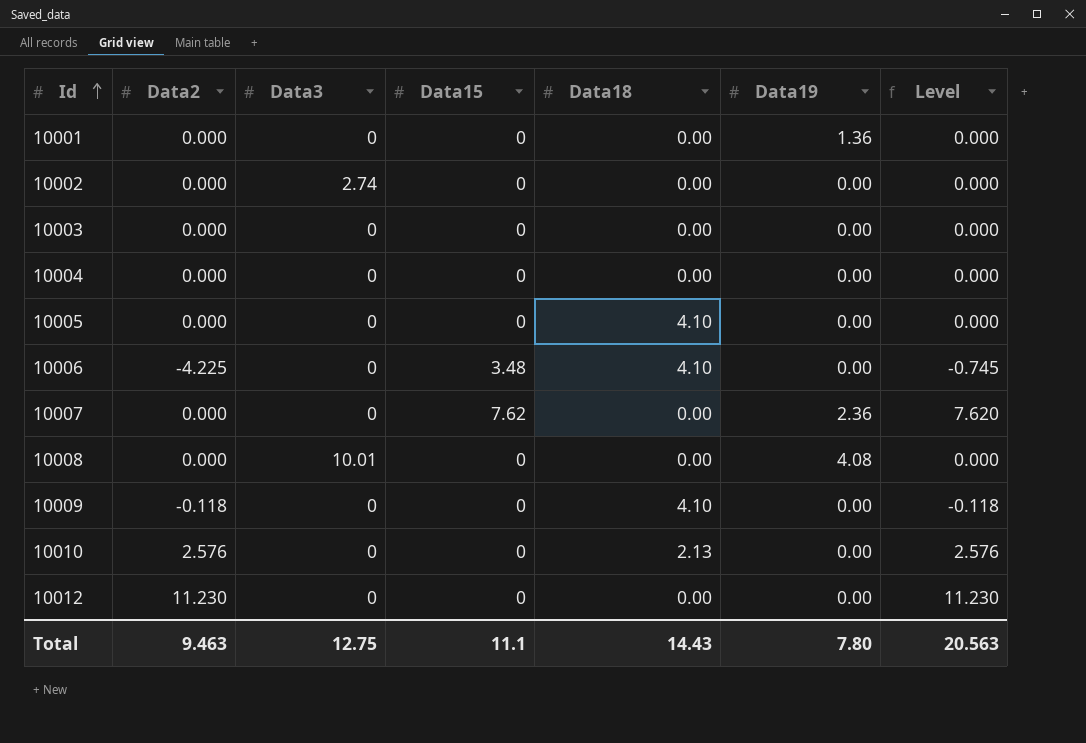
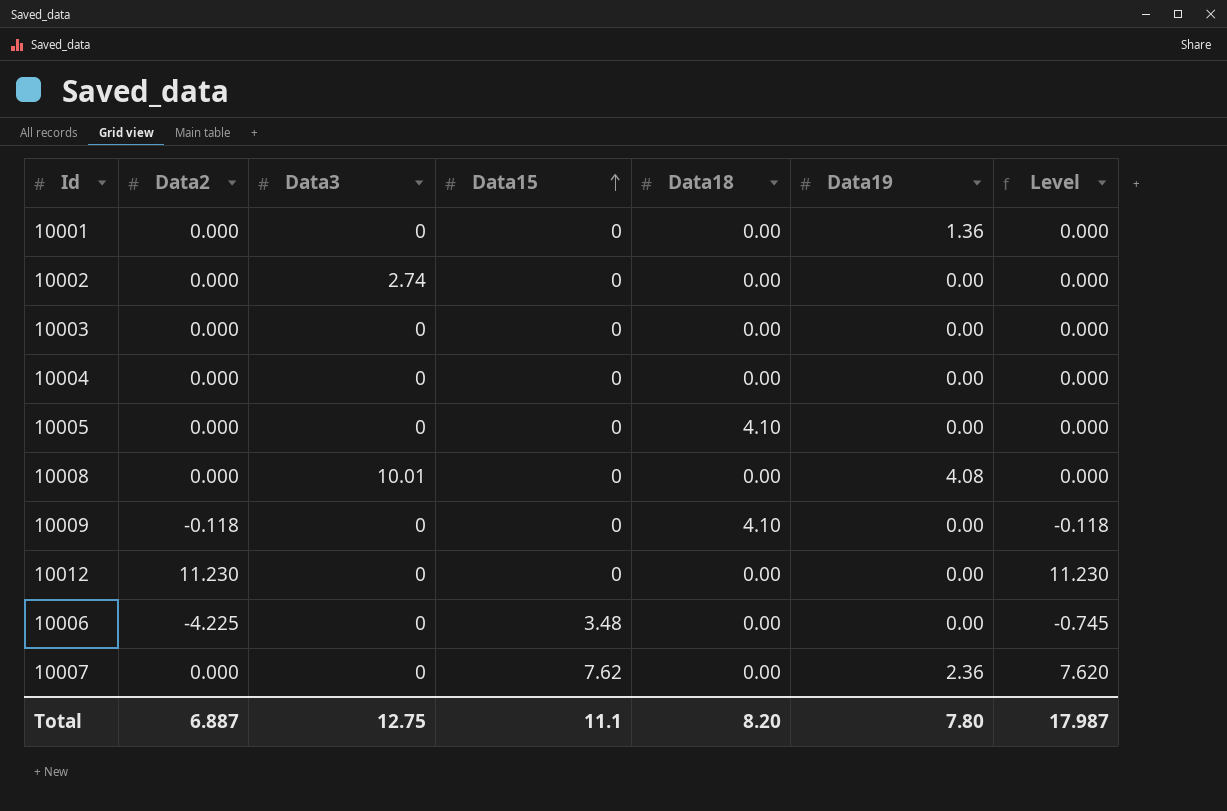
row order: Id ascending -> Data15 ascending
row 10010: 2.576 | 0 | 0 | 2.13 | 0.00 | 2.576 -> none
10006 | Data18: 4.10 -> 0.00
Total | Data2: 9.463 -> 6.887
Total | Data18: 14.43 -> 8.20
Total | Level: 20.563 -> 17.987

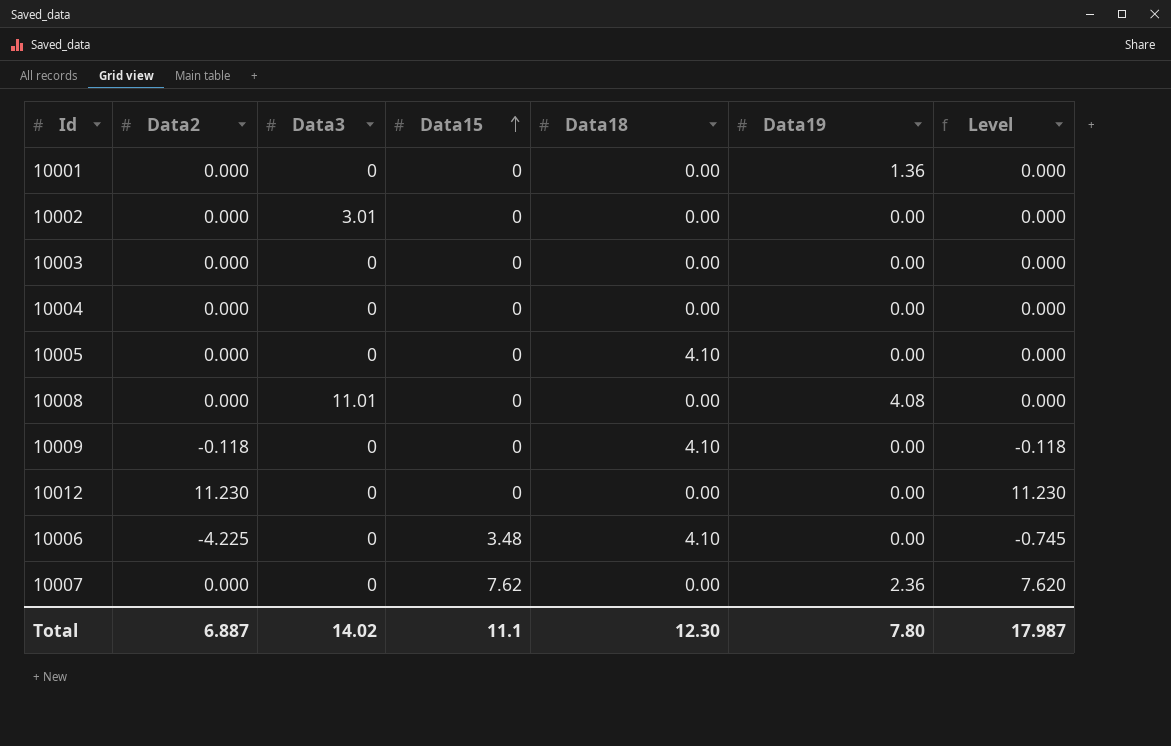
10002 | Data3: 2.74 -> 3.01
10008 | Data3: 10.01 -> 11.01
10006 | Data18: 0.00 -> 4.10
Total | Data3: 12.75 -> 14.02
Total | Data18: 8.20 -> 12.30

